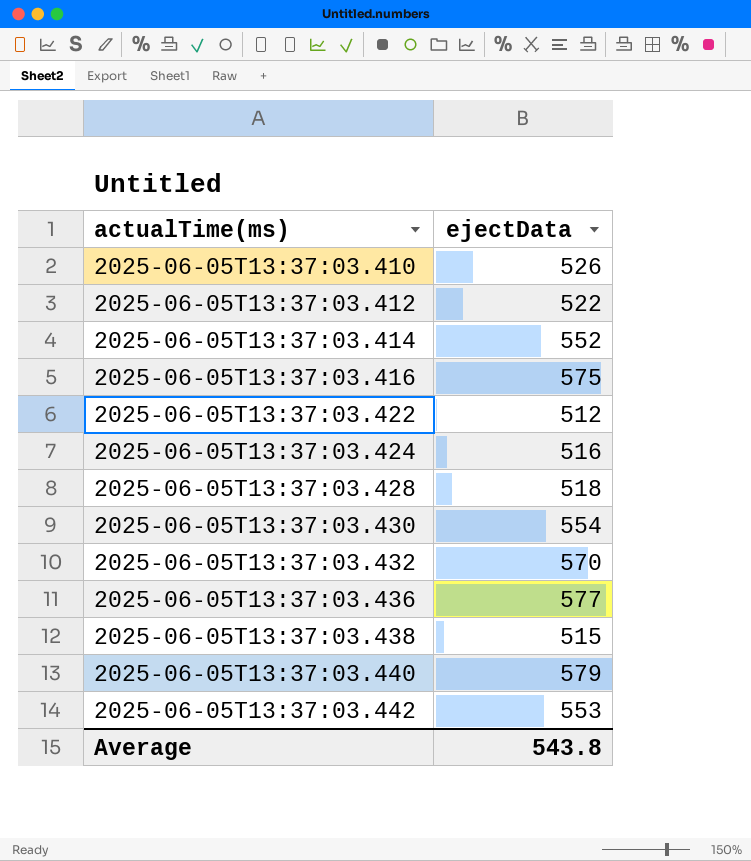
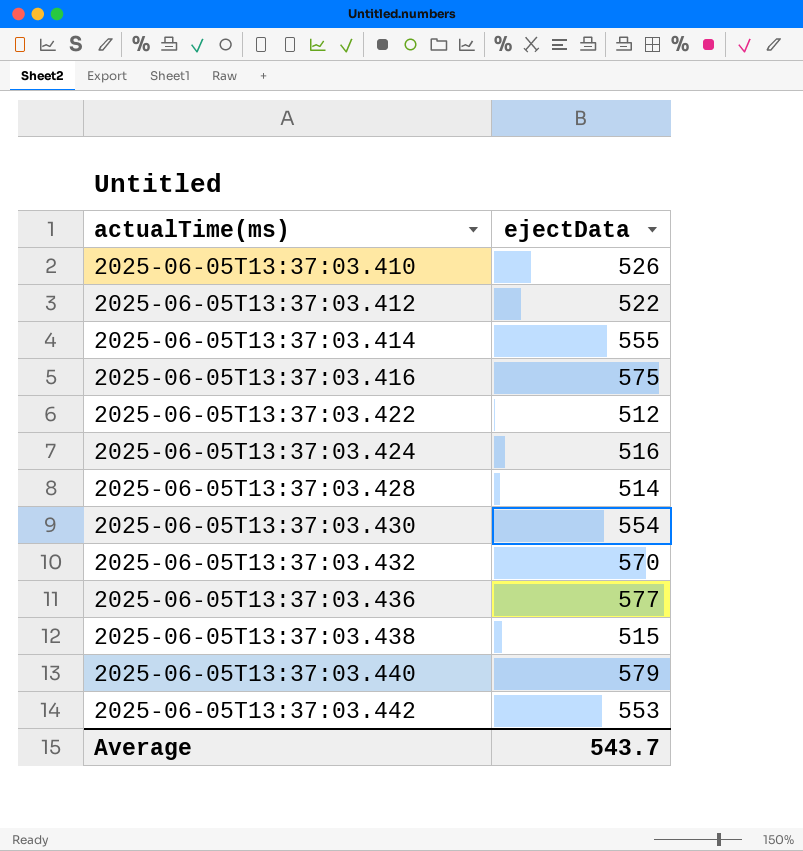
2025-06-05T13:37:03.414 | ejectData: 552 -> 555
2025-06-05T13:37:03.428 | ejectData: 518 -> 514
Average | ejectData: 543.8 -> 543.7

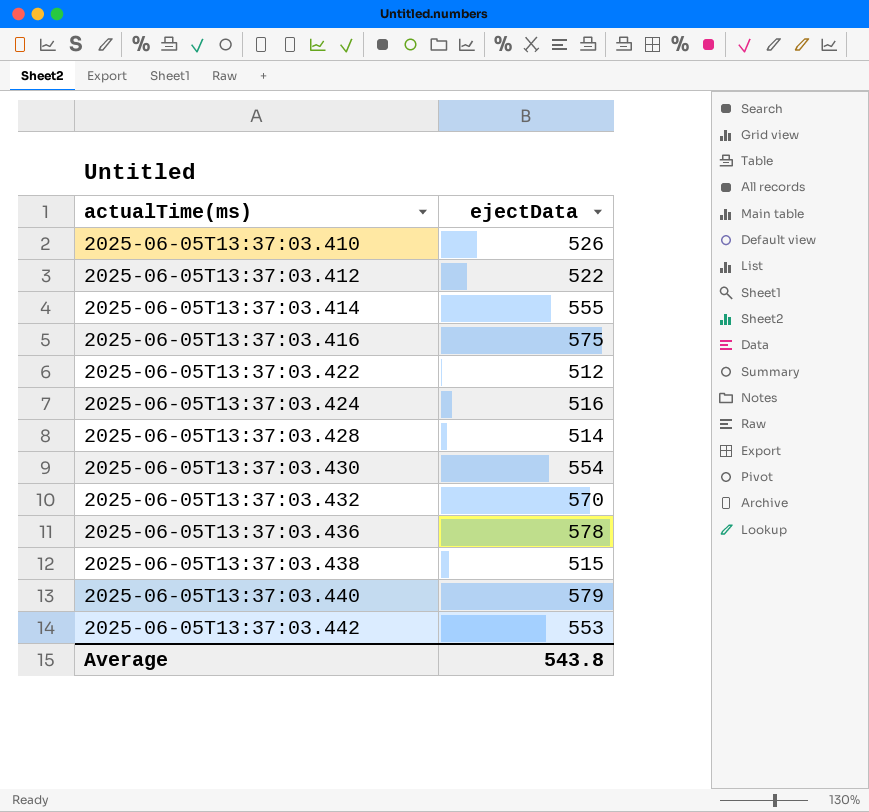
2025-06-05T13:37:03.436 | ejectData: 577 -> 578
Average | ejectData: 543.7 -> 543.8

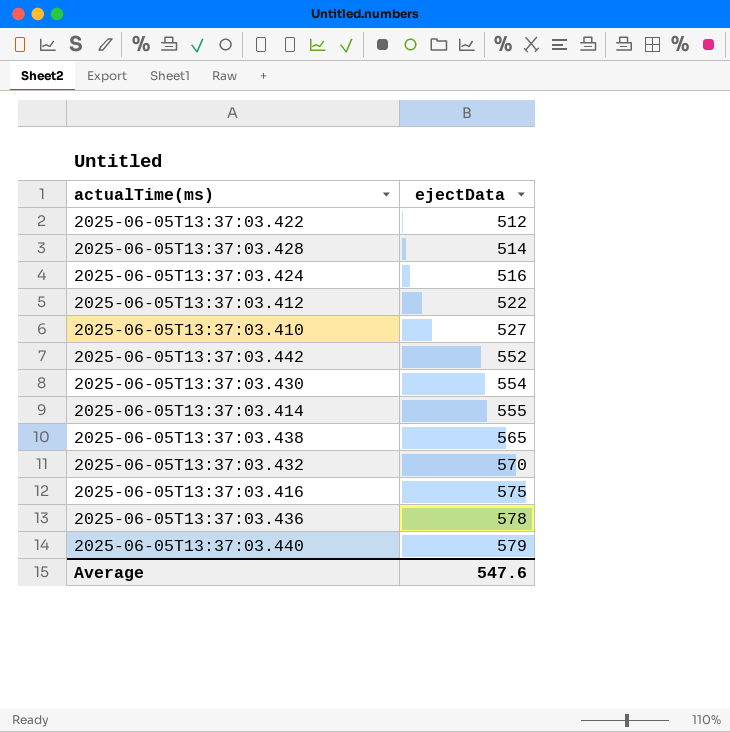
row order: actualTime(ms) ascending -> ejectData ascending
2025-06-05T13:37:03.410 | ejectData: 526 -> 527
2025-06-05T13:37:03.442 | ejectData: 553 -> 552
2025-06-05T13:37:03.438 | ejectData: 515 -> 565
Average | ejectData: 543.8 -> 547.6

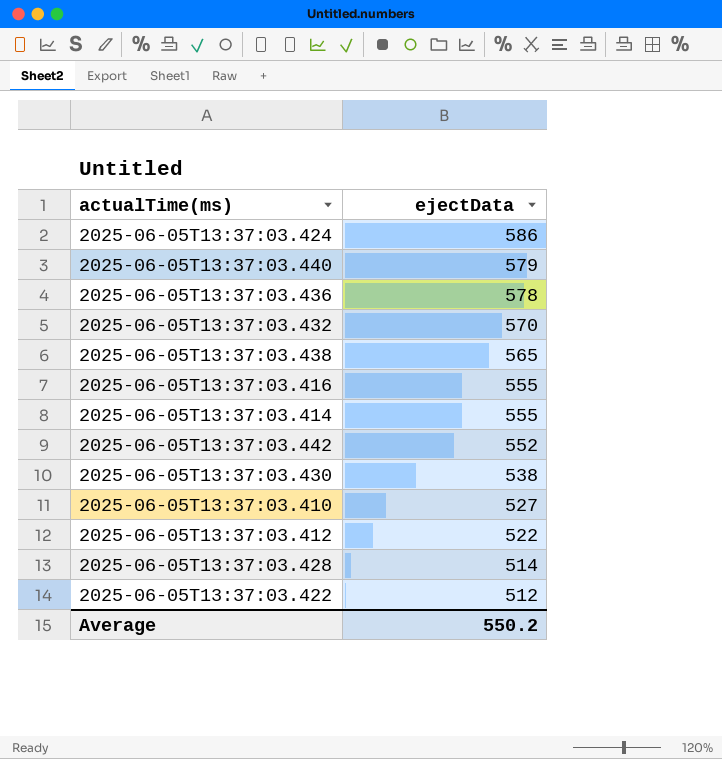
row order: ejectData ascending -> ejectData descending
2025-06-05T13:37:03.424 | ejectData: 516 -> 586
2025-06-05T13:37:03.416 | ejectData: 575 -> 555
2025-06-05T13:37:03.430 | ejectData: 554 -> 538
Average | ejectData: 547.6 -> 550.2

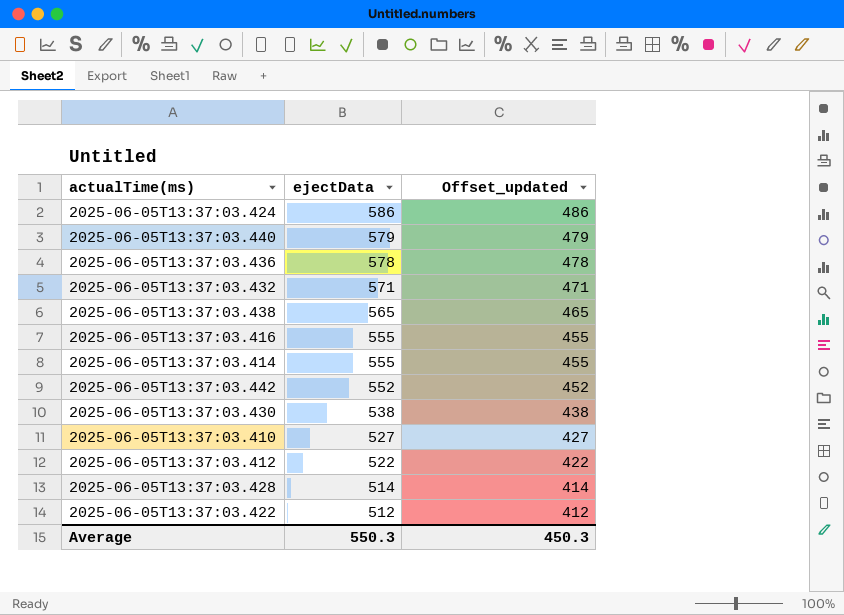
column Offset_updated | formula: none -> [ejectData] - 100
2025-06-05T13:37:03.432 | ejectData: 570 -> 571
Average | ejectData: 550.2 -> 550.3

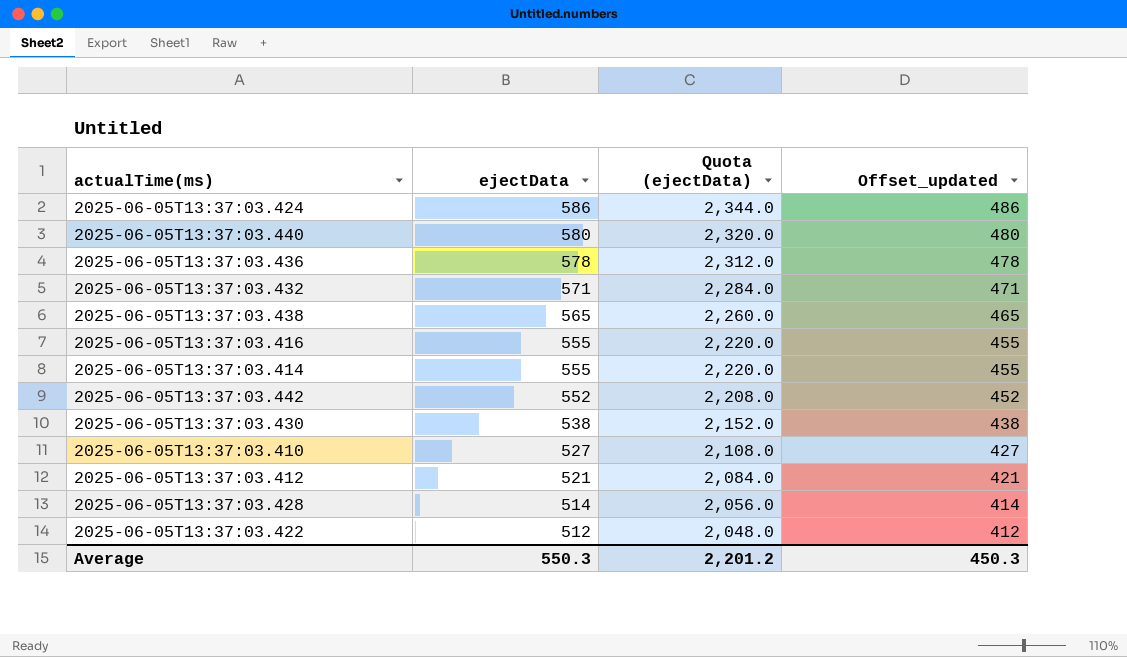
column Quota (ejectData) | formula: none -> [ejectData] * 4
2025-06-05T13:37:03.440 | ejectData: 579 -> 580
2025-06-05T13:37:03.440 | Offset_updated: 479 -> 480
2025-06-05T13:37:03.412 | ejectData: 522 -> 521
2025-06-05T13:37:03.412 | Offset_updated: 422 -> 421

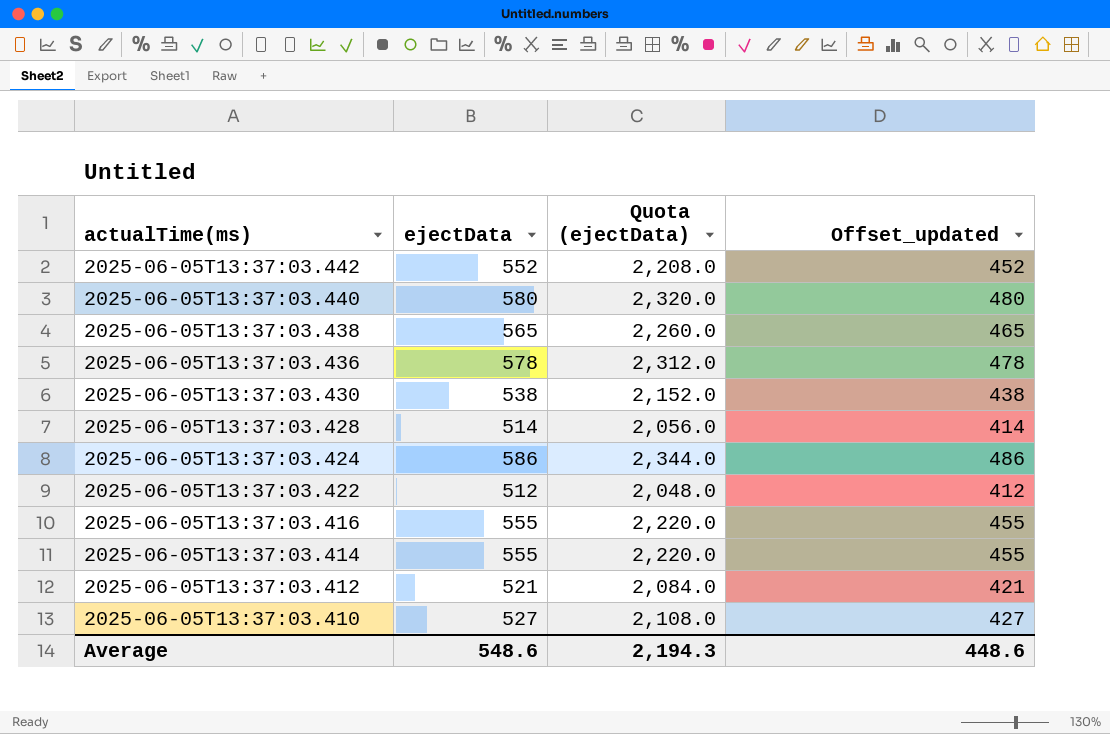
row order: ejectData descending -> actualTime(ms) descending
row 2025-06-05T13:37:03.432: 571 | 2,284.0 | 471 -> none
Average | ejectData: 550.3 -> 548.6
Average | Quota (ejectData): 2,201.2 -> 2,194.3
Average | Offset_updated: 450.3 -> 448.6

